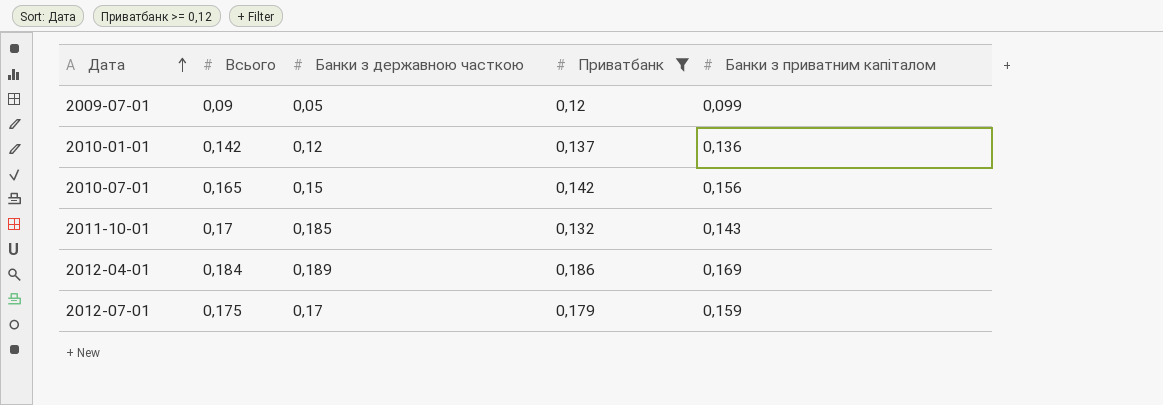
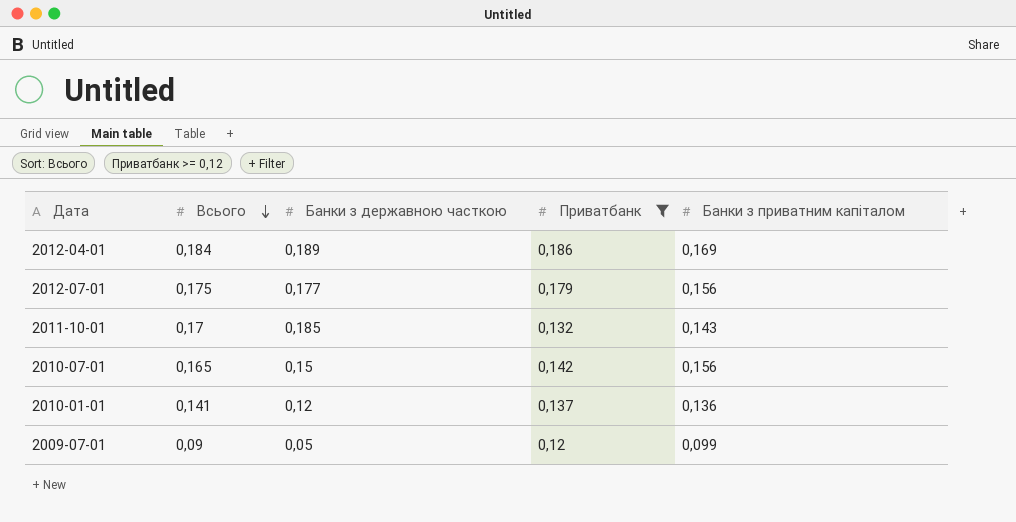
row order: Дата ascending -> Всього descending
2012-07-01 | Банки з державною часткою: 0,17 -> 0,177
2012-07-01 | Банки з приватним капіталом: 0,159 -> 0,156
2010-01-01 | Всього: 0,142 -> 0,141

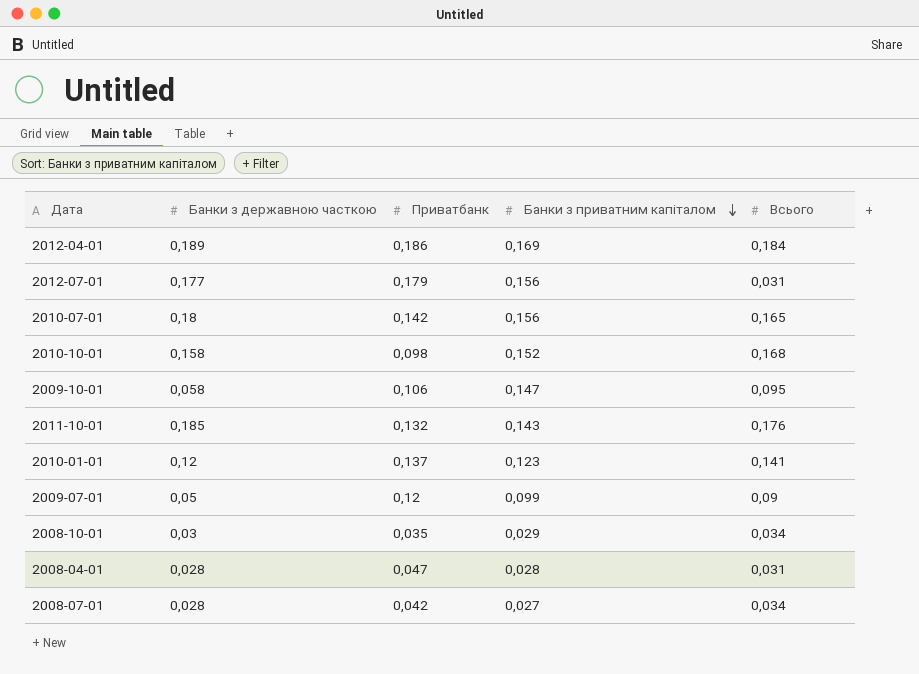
filter: Приватбанк >= 0,12 -> none
row order: Всього descending -> Банки з приватним капіталом descending
column Всього | position: 2 -> 5
2012-07-01 | Всього: 0,175 -> 0,031
2010-07-01 | Банки з державною часткою: 0,15 -> 0,18
2011-10-01 | Всього: 0,17 -> 0,176
2010-01-01 | Банки з приватним капіталом: 0,136 -> 0,123

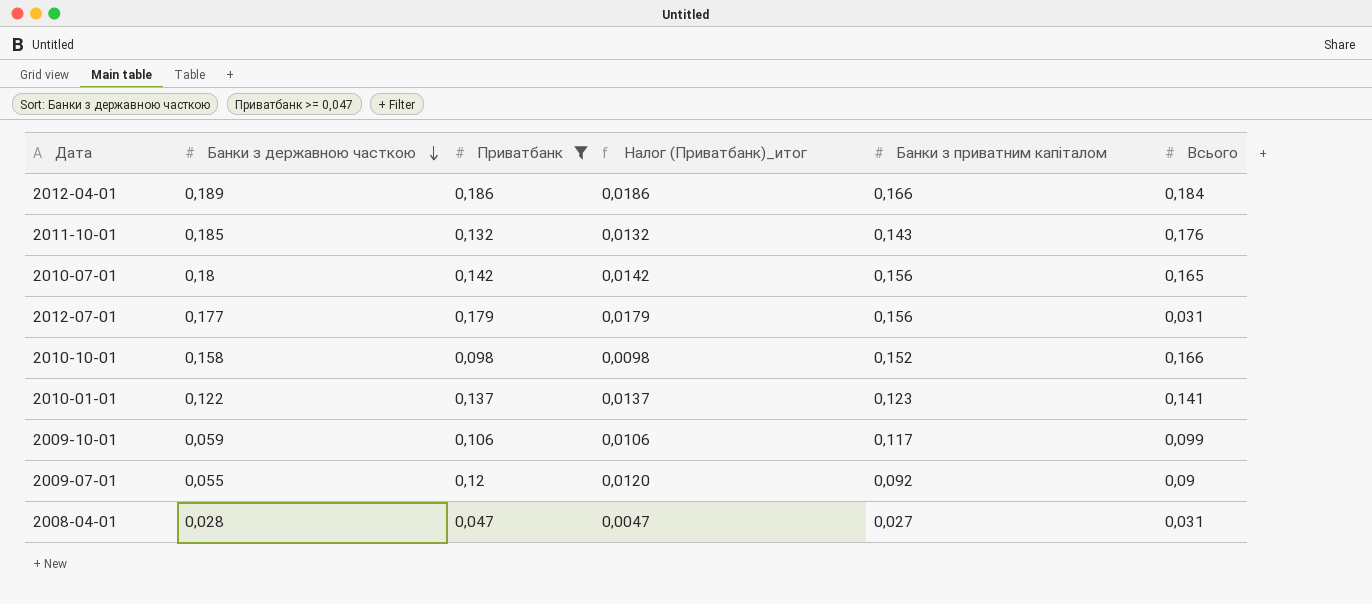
filter: none -> Приватбанк >= 0,047
row order: Банки з приватним капіталом descending -> Банки з державною часткою descending
column Налог (Приватбанк)_итог | formula: none -> [Приватбанк] * 0,1
2012-04-01 | Банки з приватним капіталом: 0,169 -> 0,166
2010-10-01 | Всього: 0,168 -> 0,166
2010-01-01 | Банки з державною часткою: 0,12 -> 0,122
2009-10-01 | Банки з державною часткою: 0,058 -> 0,059
2009-10-01 | Банки з приватним капіталом: 0,147 -> 0,117
2009-10-01 | Всього: 0,095 -> 0,099
2009-07-01 | Банки з державною часткою: 0,05 -> 0,055
2009-07-01 | Банки з приватним капіталом: 0,099 -> 0,092
2008-04-01 | Банки з приватним капіталом: 0,028 -> 0,027

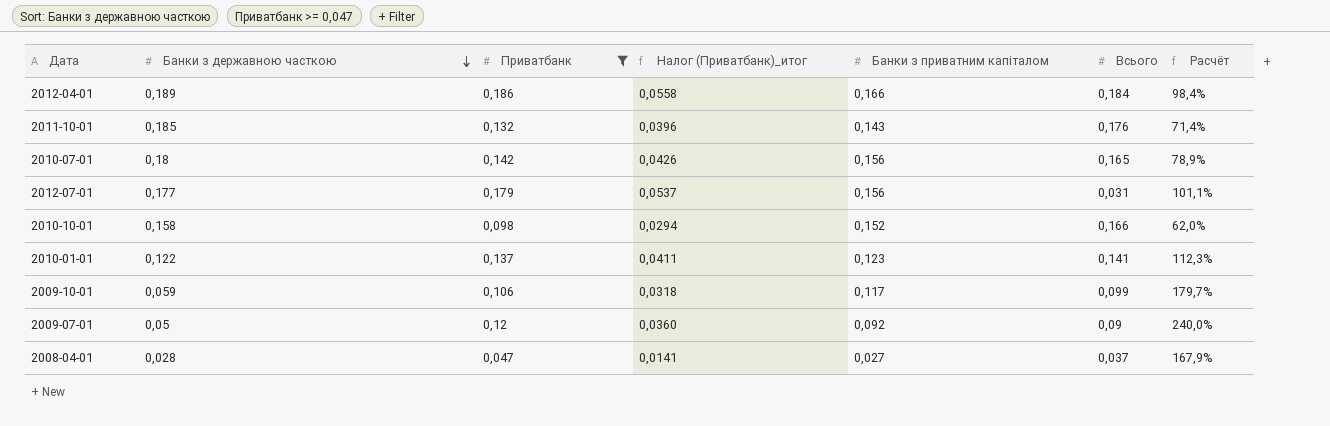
column Налог (Приватбанк)_итог | formula: [Приватбанк] * 0,1 -> [Приватбанк] * 0,3
column Расчёт | formula: none -> [Приватбанк] / [Банки з державною часткою]
2009-07-01 | Банки з державною часткою: 0,055 -> 0,05
2008-04-01 | Всього: 0,031 -> 0,037

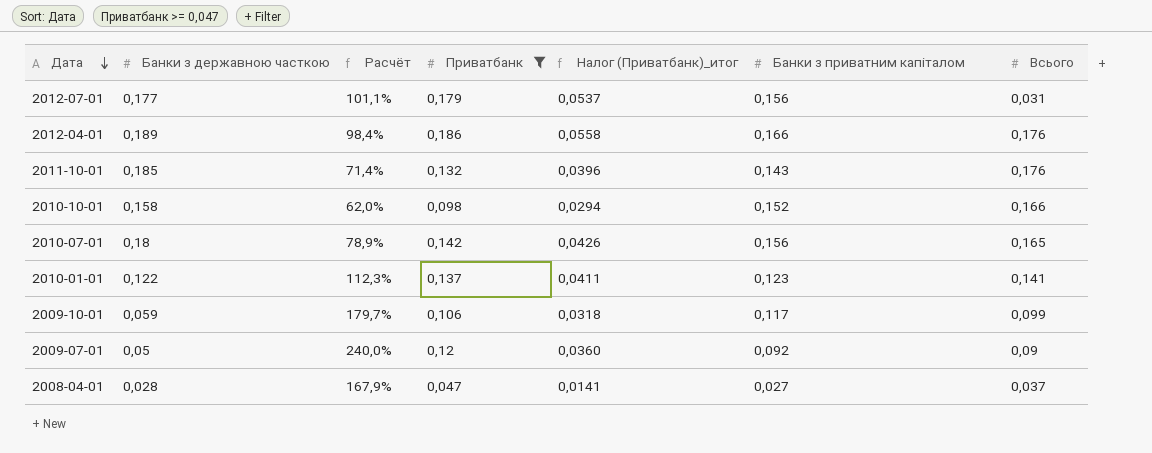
row order: Банки з державною часткою descending -> Дата descending
column Расчёт | position: 7 -> 3
2012-04-01 | Всього: 0,184 -> 0,176

